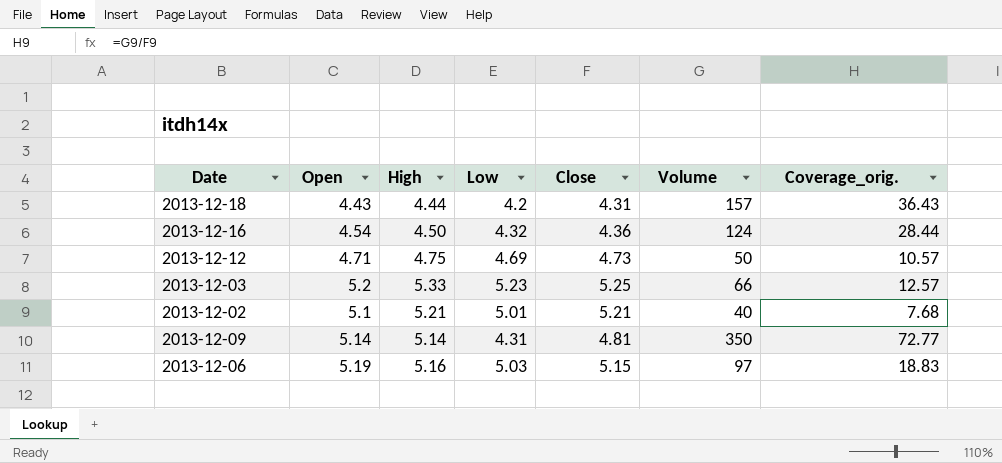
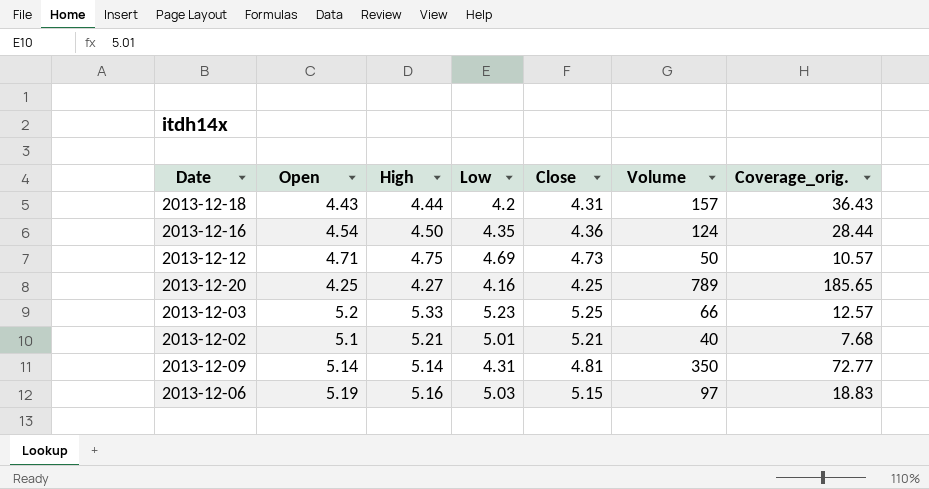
2013-12-16 | Low: 4.32 -> 4.35
row 2013-12-20: none -> 4.25 | 4.27 | 4.16 | 4.25 | 789 | 185.65

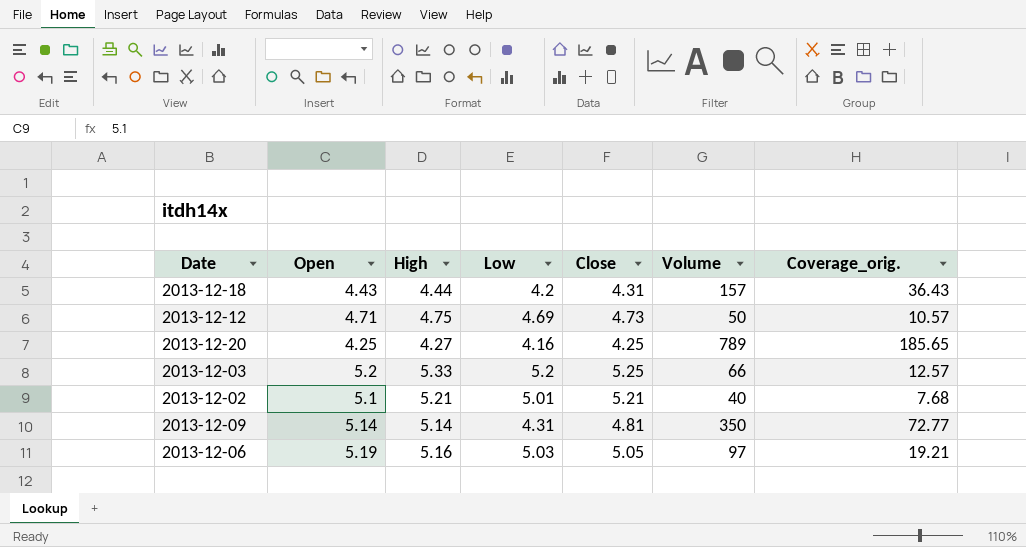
row 2013-12-16: 4.54 | 4.50 | 4.35 | 4.36 | 124 | 28.44 -> none
2013-12-03 | Low: 5.23 -> 5.2
2013-12-06 | Close: 5.15 -> 5.05
2013-12-06 | Coverage_orig.: 18.83 -> 19.21

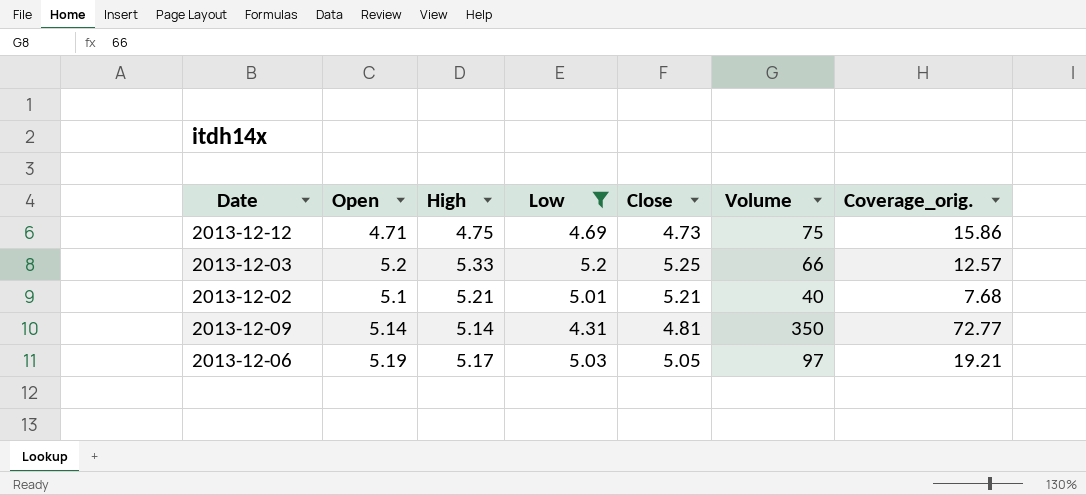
filter: none -> Low >= 4.31
2013-12-12 | Volume: 50 -> 75
2013-12-12 | Coverage_orig.: 10.57 -> 15.86
2013-12-06 | High: 5.16 -> 5.17

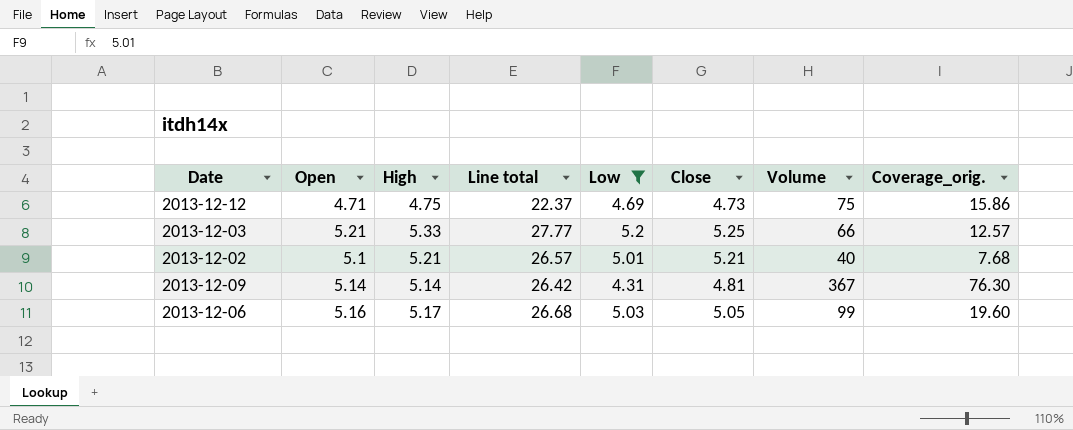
column Line total | formula: none -> [Open] * [High]
2013-12-03 | Open: 5.2 -> 5.21
2013-12-09 | Volume: 350 -> 367
2013-12-09 | Coverage_orig.: 72.77 -> 76.30
2013-12-06 | Open: 5.19 -> 5.16
2013-12-06 | Volume: 97 -> 99
2013-12-06 | Coverage_orig.: 19.21 -> 19.60

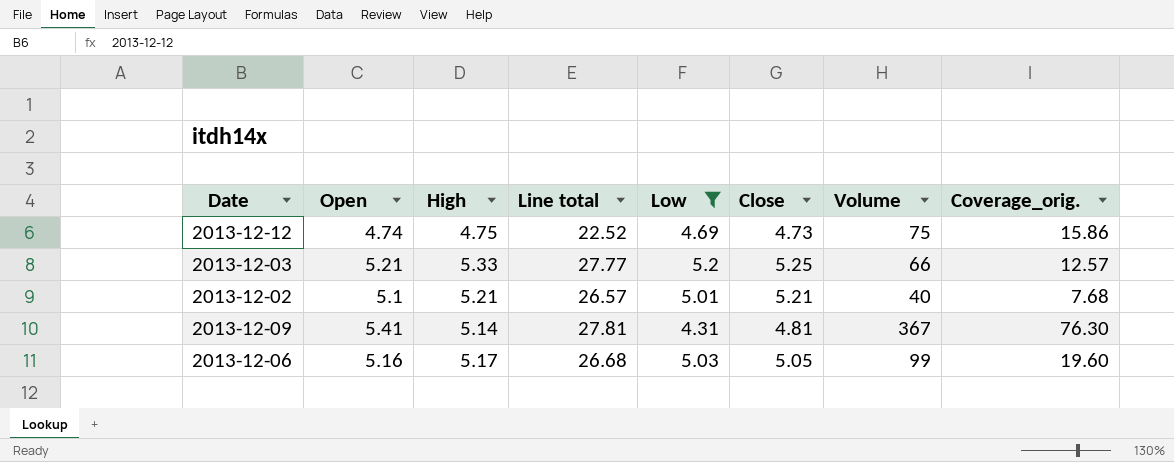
2013-12-12 | Open: 4.71 -> 4.74
2013-12-12 | Line total: 22.37 -> 22.52
2013-12-09 | Open: 5.14 -> 5.41
2013-12-09 | Line total: 26.42 -> 27.81

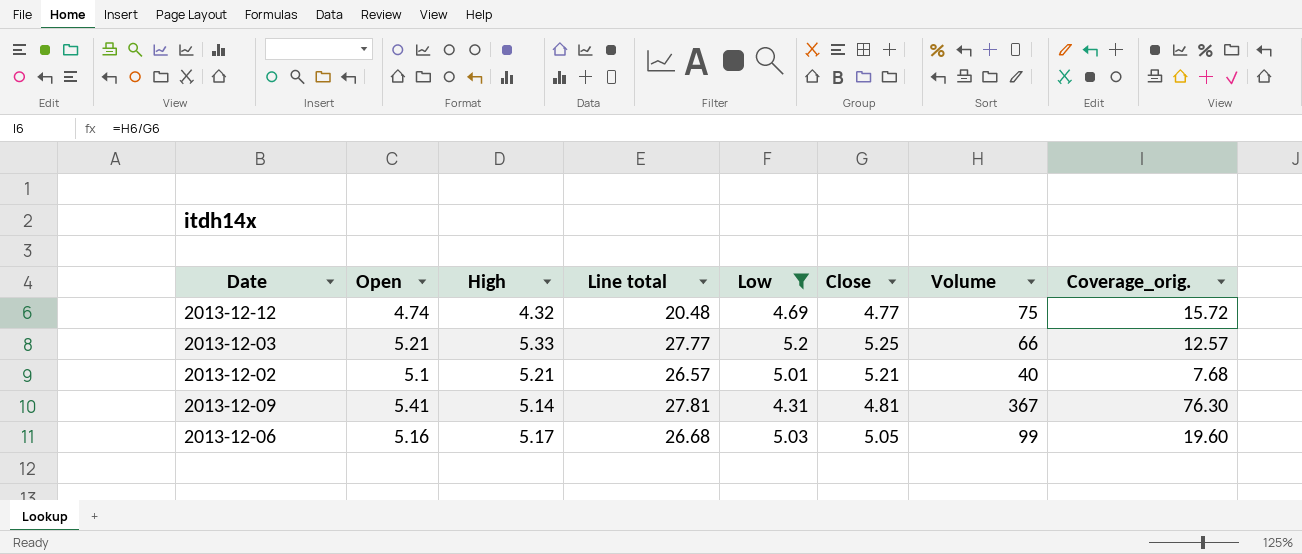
2013-12-12 | High: 4.75 -> 4.32
2013-12-12 | Line total: 22.52 -> 20.48
2013-12-12 | Close: 4.73 -> 4.77
2013-12-12 | Coverage_orig.: 15.86 -> 15.72

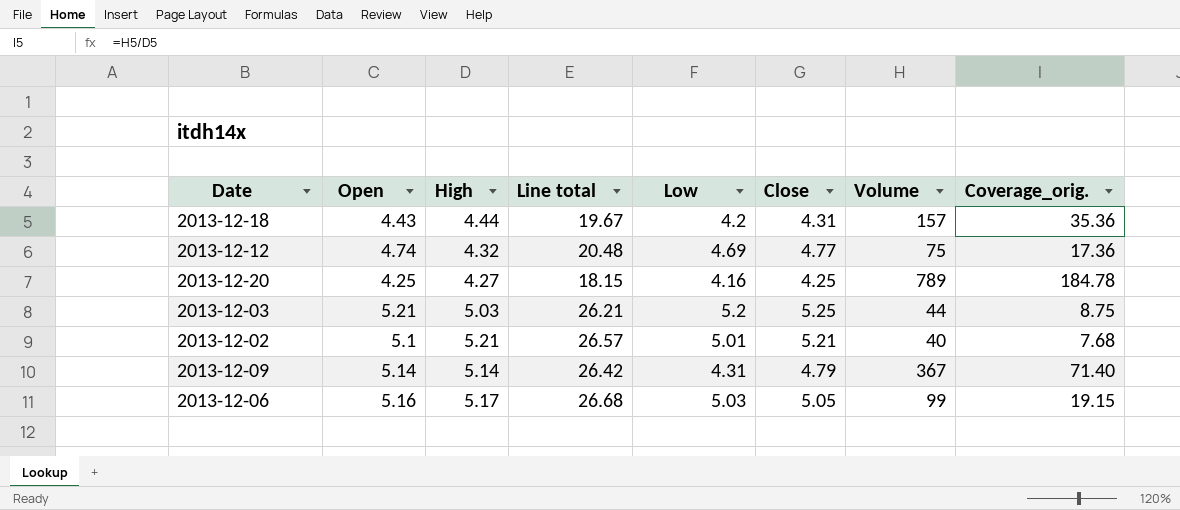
filter: Low >= 4.31 -> none
column Coverage_orig. | formula: [Volume] / [Close] -> [Volume] / [High]
2013-12-03 | High: 5.33 -> 5.03
2013-12-03 | Line total: 27.77 -> 26.21
2013-12-03 | Volume: 66 -> 44
2013-12-09 | Open: 5.41 -> 5.14
2013-12-09 | Line total: 27.81 -> 26.42
2013-12-09 | Close: 4.81 -> 4.79

